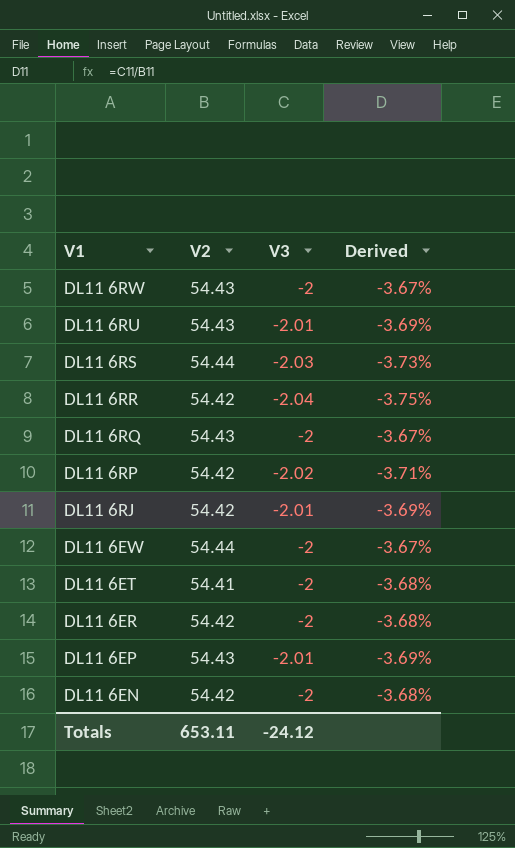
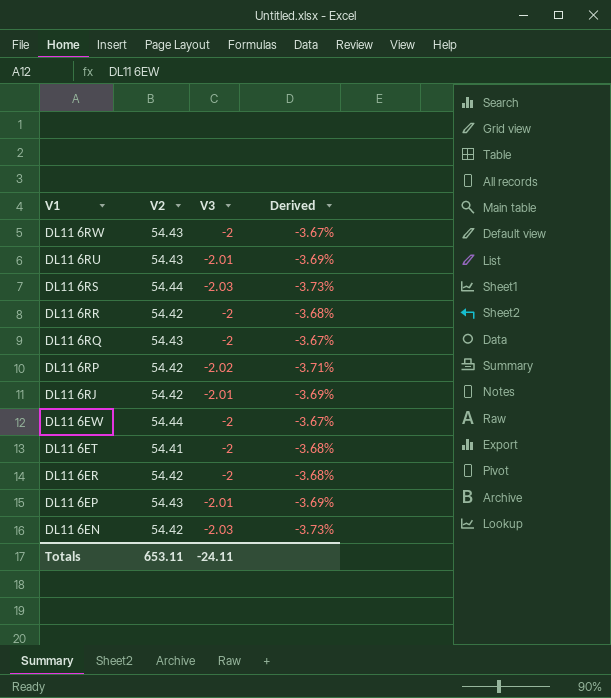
DL11 6RR | V3: -2.04 -> -2
DL11 6RR | Derived: -3.75% -> -3.68%
DL11 6EN | V3: -2 -> -2.03
DL11 6EN | Derived: -3.68% -> -3.73%
Totals | V3: -24.12 -> -24.11

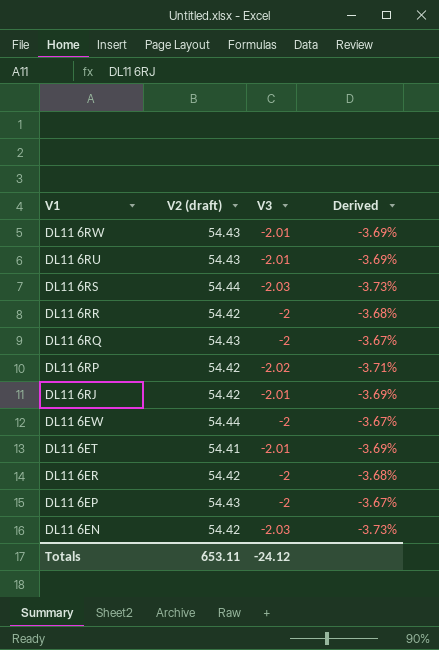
column name: V2 -> V2 (draft)
DL11 6RW | V3: -2 -> -2.01
DL11 6RW | Derived: -3.67% -> -3.69%
DL11 6ET | V3: -2 -> -2.01
DL11 6ET | Derived: -3.68% -> -3.69%
DL11 6EP | V3: -2.01 -> -2
DL11 6EP | Derived: -3.69% -> -3.67%
Totals | V3: -24.11 -> -24.12

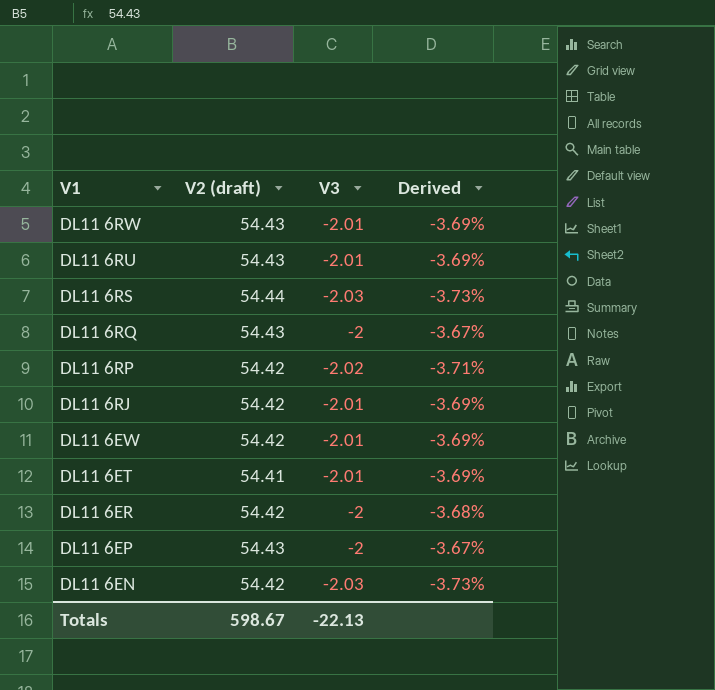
row DL11 6RR: 54.42 | -2 | -3.68% -> none
DL11 6EW | V2 (draft): 54.44 -> 54.42
DL11 6EW | V3: -2 -> -2.01
DL11 6EW | Derived: -3.67% -> -3.69%
Totals | V2 (draft): 653.11 -> 598.67
Totals | V3: -24.12 -> -22.13

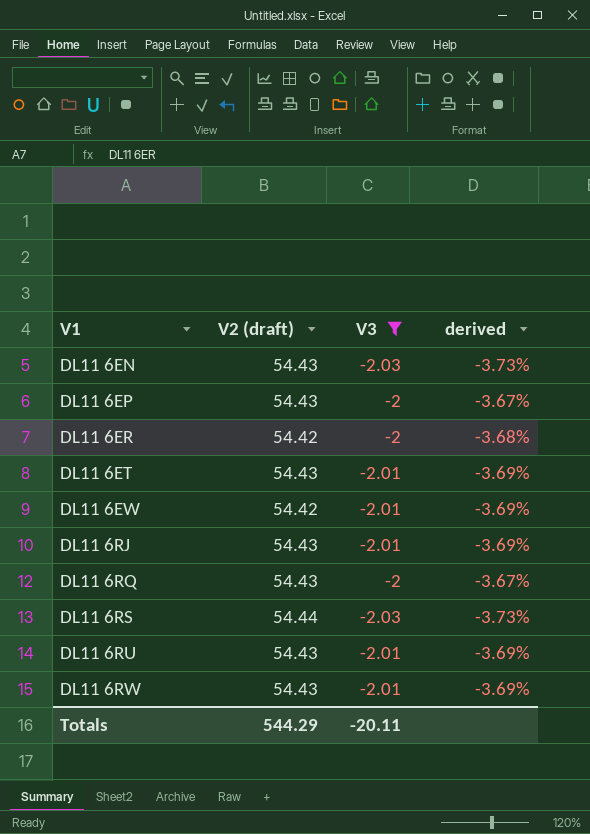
filter: none -> V3 != -2.02
row order: V1 descending -> V1 ascending
column name: Derived -> derived
DL11 6EN | V2 (draft): 54.42 -> 54.43
DL11 6ET | V2 (draft): 54.41 -> 54.43
DL11 6RJ | V2 (draft): 54.42 -> 54.43
Totals | V2 (draft): 598.67 -> 544.29
Totals | V3: -22.13 -> -20.11

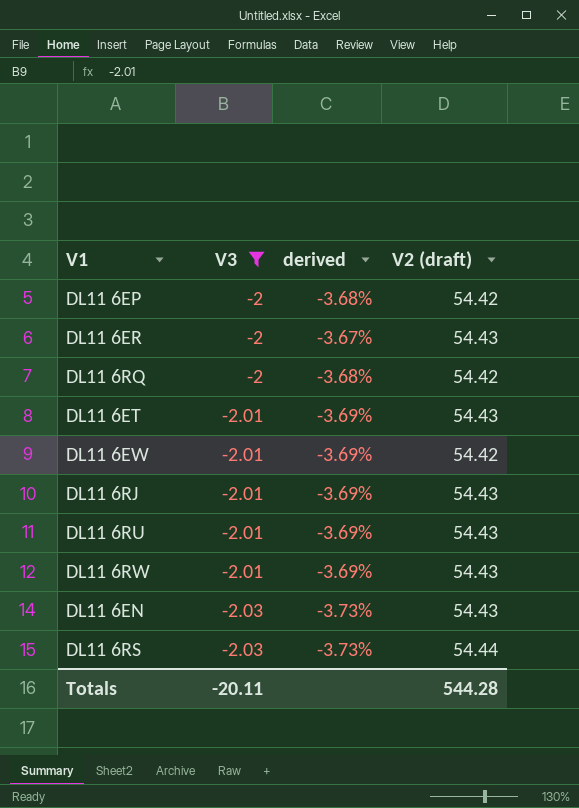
row order: V1 ascending -> V3 descending
column V2 (draft) | position: 2 -> 4
DL11 6EP | derived: -3.67% -> -3.68%
DL11 6EP | V2 (draft): 54.43 -> 54.42
DL11 6ER | derived: -3.68% -> -3.67%
DL11 6ER | V2 (draft): 54.42 -> 54.43
DL11 6RQ | derived: -3.67% -> -3.68%
DL11 6RQ | V2 (draft): 54.43 -> 54.42
Totals | V2 (draft): 544.29 -> 544.28

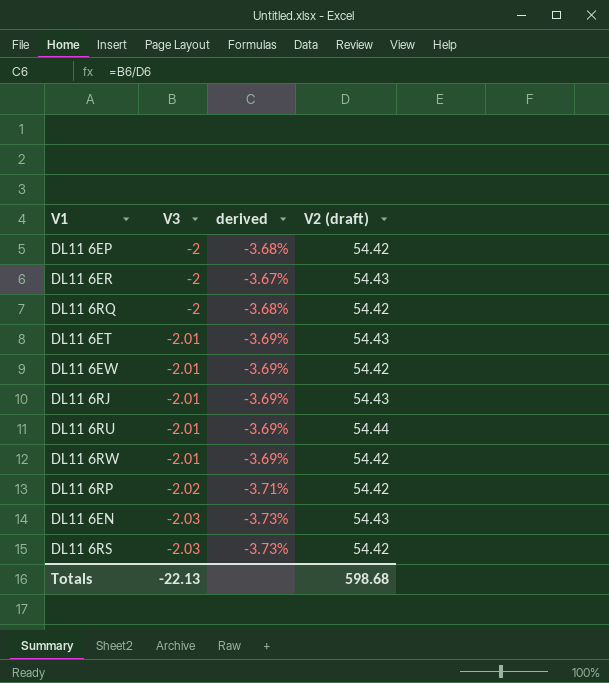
filter: V3 != -2.02 -> none
DL11 6RU | V2 (draft): 54.43 -> 54.44
DL11 6RW | V2 (draft): 54.43 -> 54.42
DL11 6RS | V2 (draft): 54.44 -> 54.42
Totals | V3: -20.11 -> -22.13
Totals | V2 (draft): 544.28 -> 598.68

